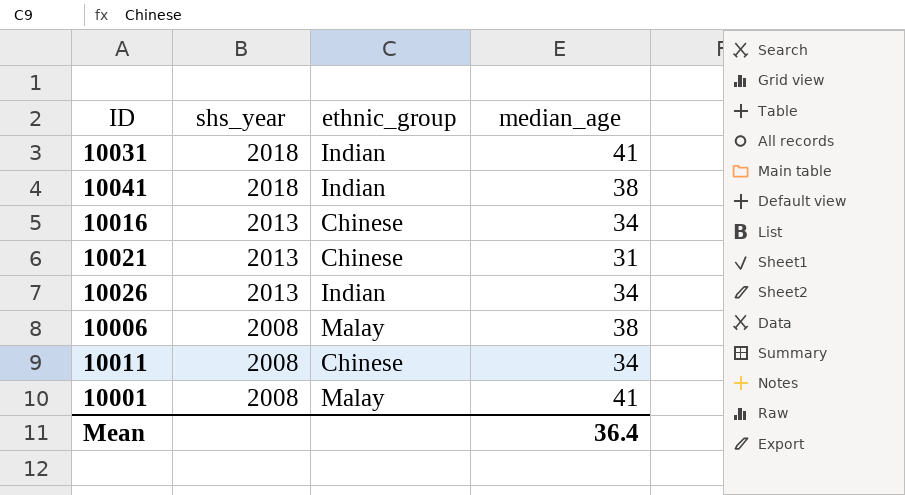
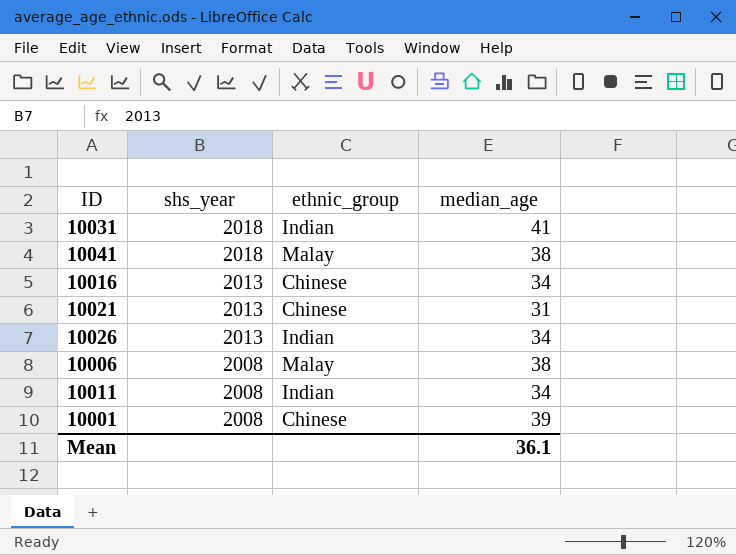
10041 | ethnic_group: Indian -> Malay
10011 | ethnic_group: Chinese -> Indian
10001 | ethnic_group: Malay -> Chinese
10001 | median_age: 41 -> 39
Mean | median_age: 36.4 -> 36.1

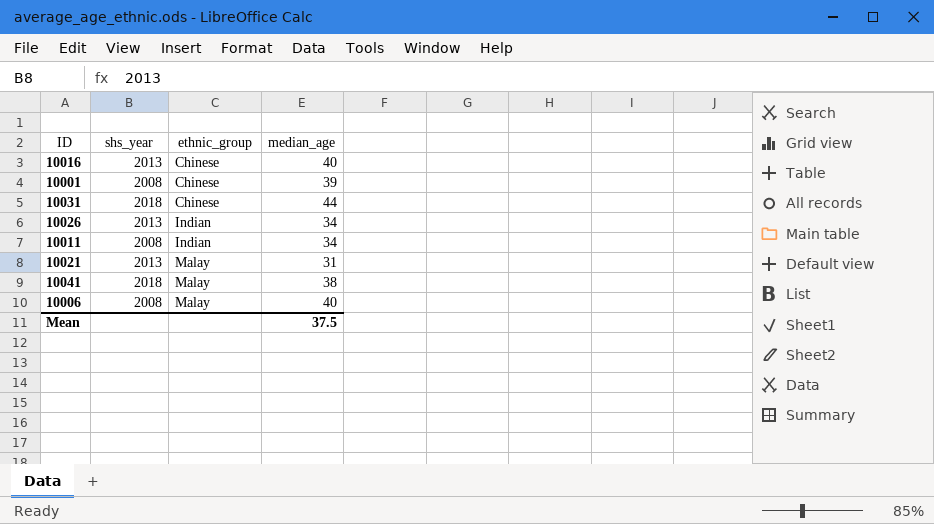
row order: shs_year descending -> ethnic_group ascending
10016 | median_age: 34 -> 40
10031 | ethnic_group: Indian -> Chinese
10031 | median_age: 41 -> 44
10021 | ethnic_group: Chinese -> Malay
10006 | median_age: 38 -> 40
Mean | median_age: 36.1 -> 37.5

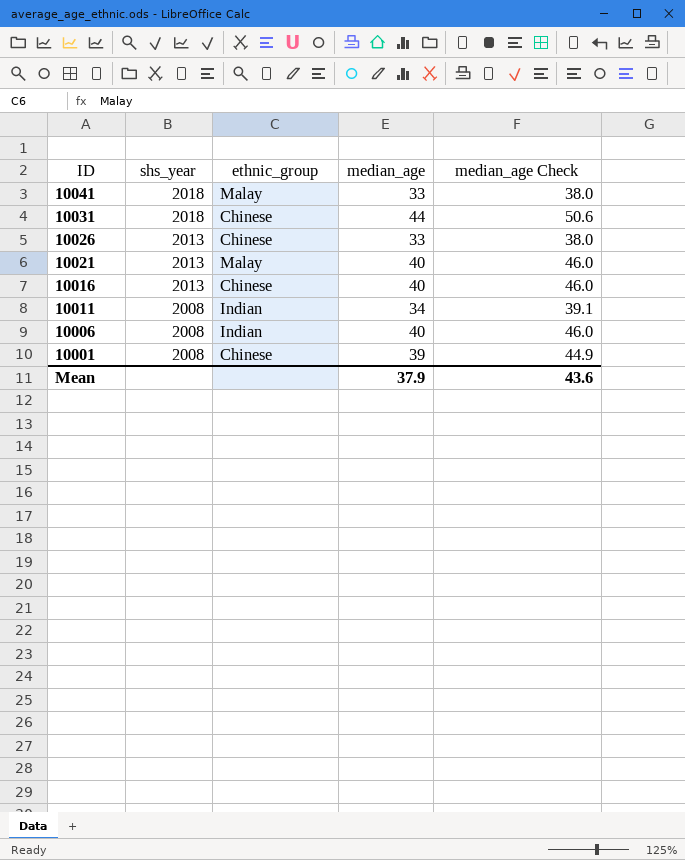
row order: ethnic_group ascending -> ID descending
column median_age Check | formula: none -> [median_age] * 1.15
10041 | median_age: 38 -> 33
10026 | ethnic_group: Indian -> Chinese
10026 | median_age: 34 -> 33
10021 | median_age: 31 -> 40
10006 | ethnic_group: Malay -> Indian
Mean | median_age: 37.5 -> 37.9

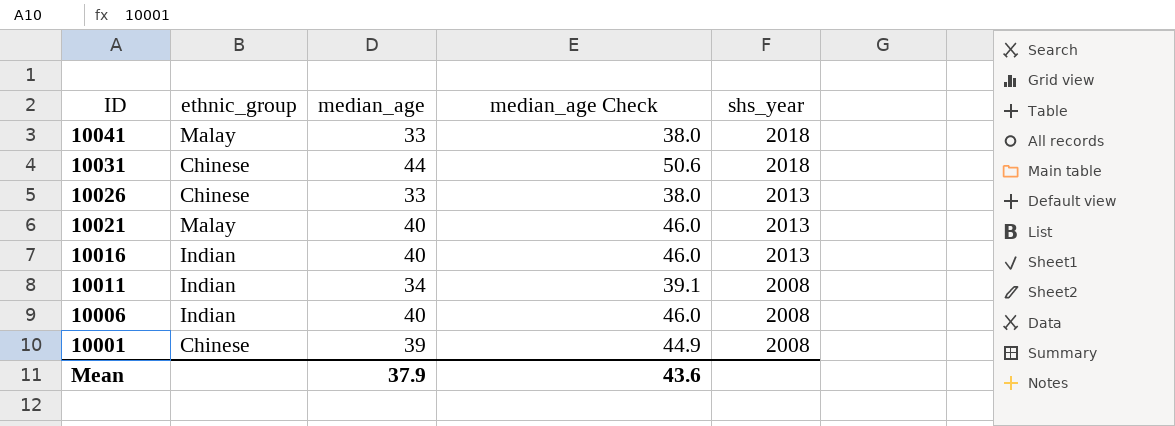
column shs_year | position: 2 -> 5
10016 | ethnic_group: Chinese -> Indian

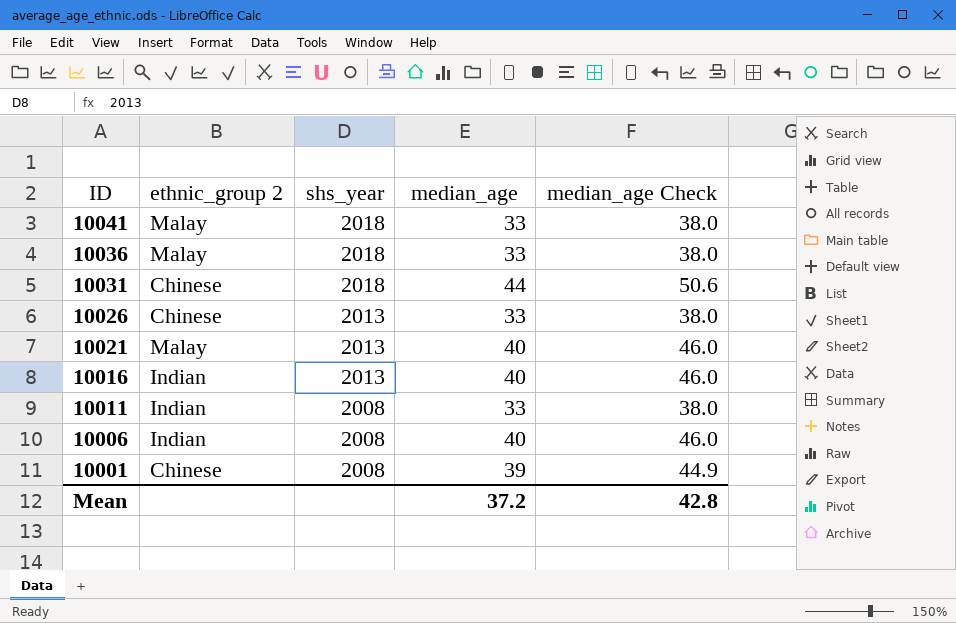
column name: ethnic_group -> ethnic_group 2
column shs_year | position: 5 -> 3
row 10036: none -> Malay | 2018 | 33 | 38.0
10011 | median_age: 34 -> 33
10011 | median_age Check: 39.1 -> 38.0
Mean | median_age: 37.9 -> 37.2
Mean | median_age Check: 43.6 -> 42.8

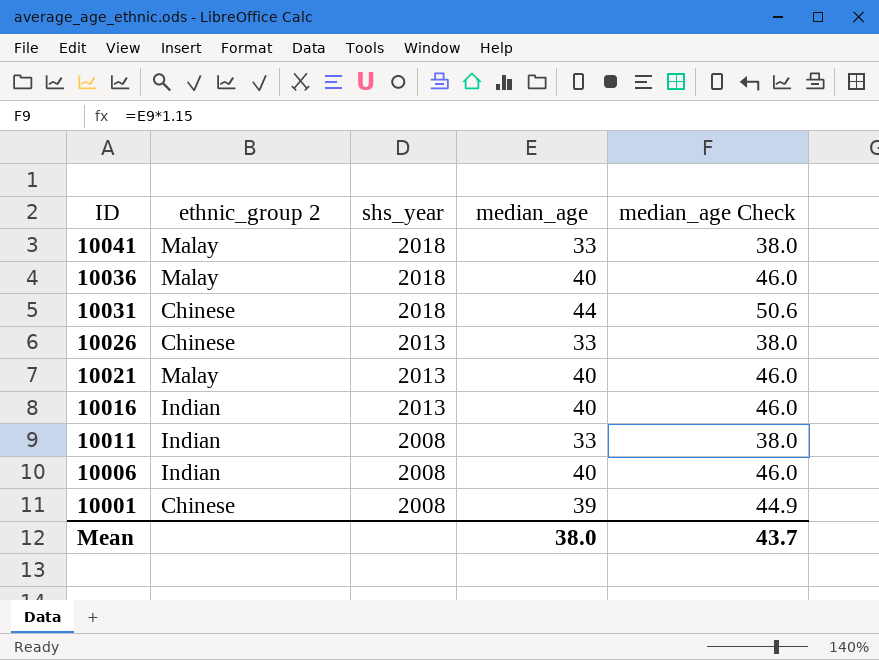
10036 | median_age: 33 -> 40
10036 | median_age Check: 38.0 -> 46.0
Mean | median_age: 37.2 -> 38.0
Mean | median_age Check: 42.8 -> 43.7

